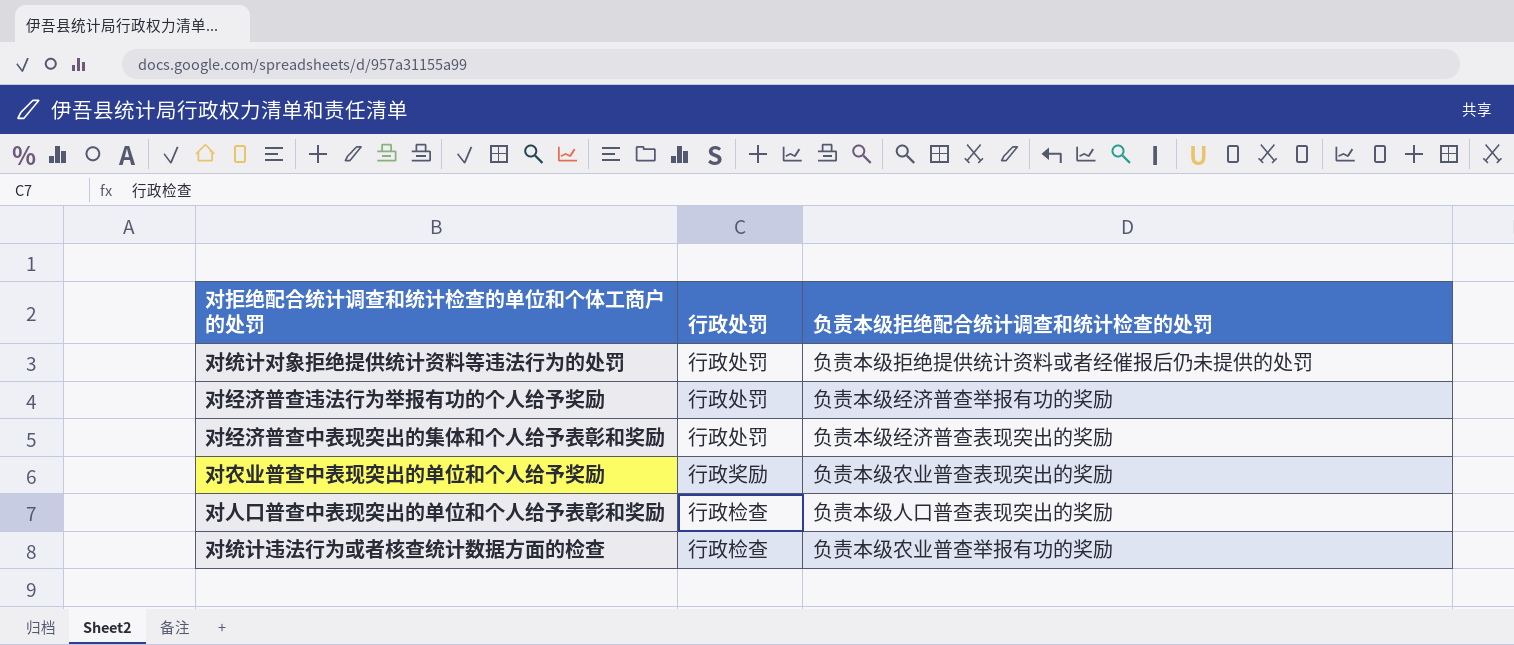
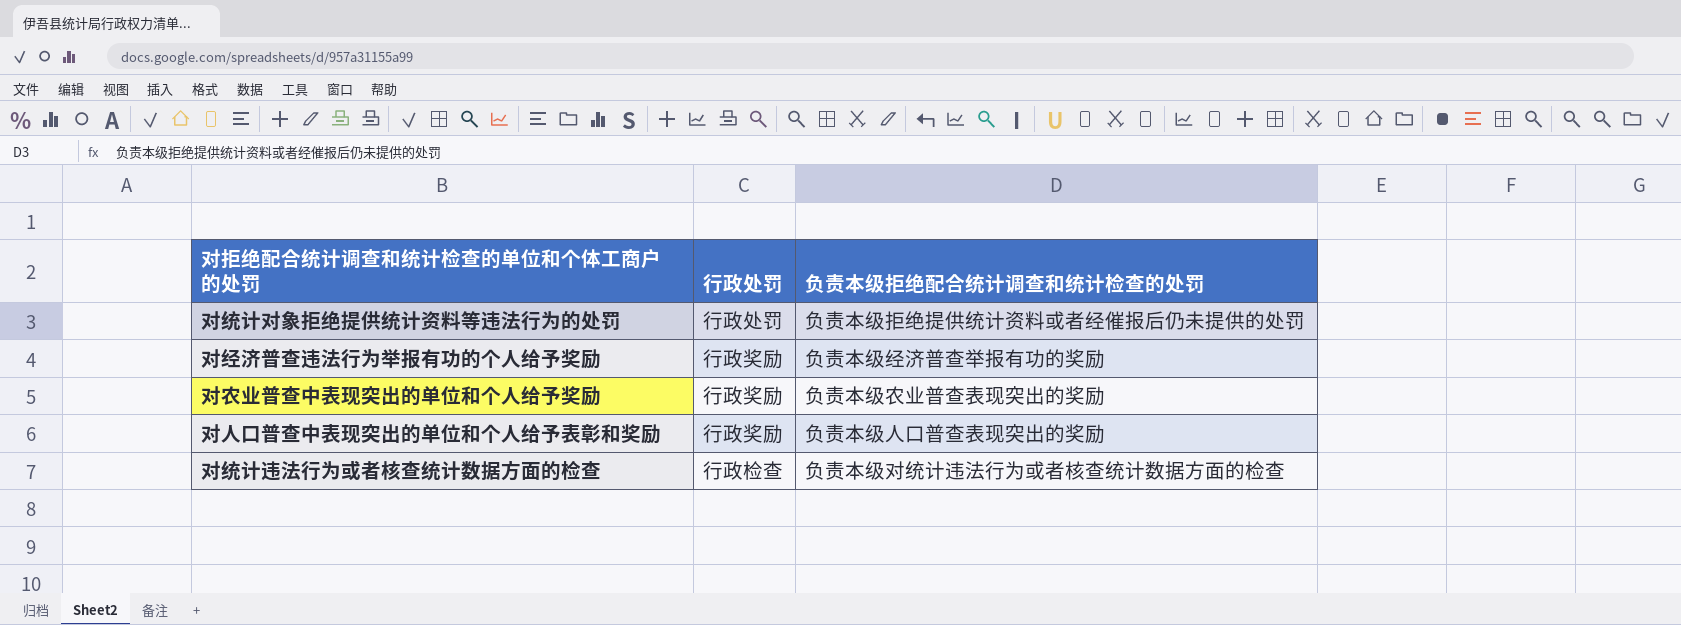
row 对经济普查中表现突出的集体和个人给予表彰和奖励: 行政处罚 | 负责本级经济普查表现突出的奖励 -> none
对经济普查违法行为举报有功的个人给予奖励 | 行政处罚: 行政处罚 -> 行政奖励
对人口普查中表现突出的单位和个人给予表彰和奖励 | 行政处罚: 行政检查 -> 行政奖励
对统计违法行为或者核查统计数据方面的检查 | 负责本级拒绝配合统计调查和统计检查的处罚: 负责本级农业普查举报有功的奖励 -> 负责本级对统计违法行为或者核查统计数据方面的检查

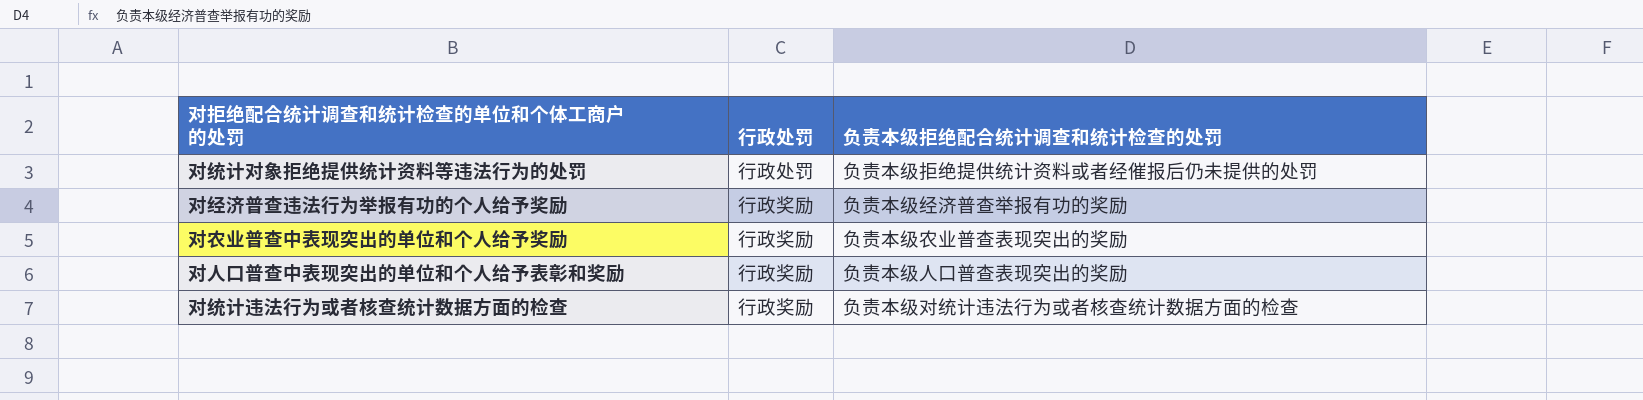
对统计违法行为或者核查统计数据方面的检查 | 行政处罚: 行政检查 -> 行政奖励

